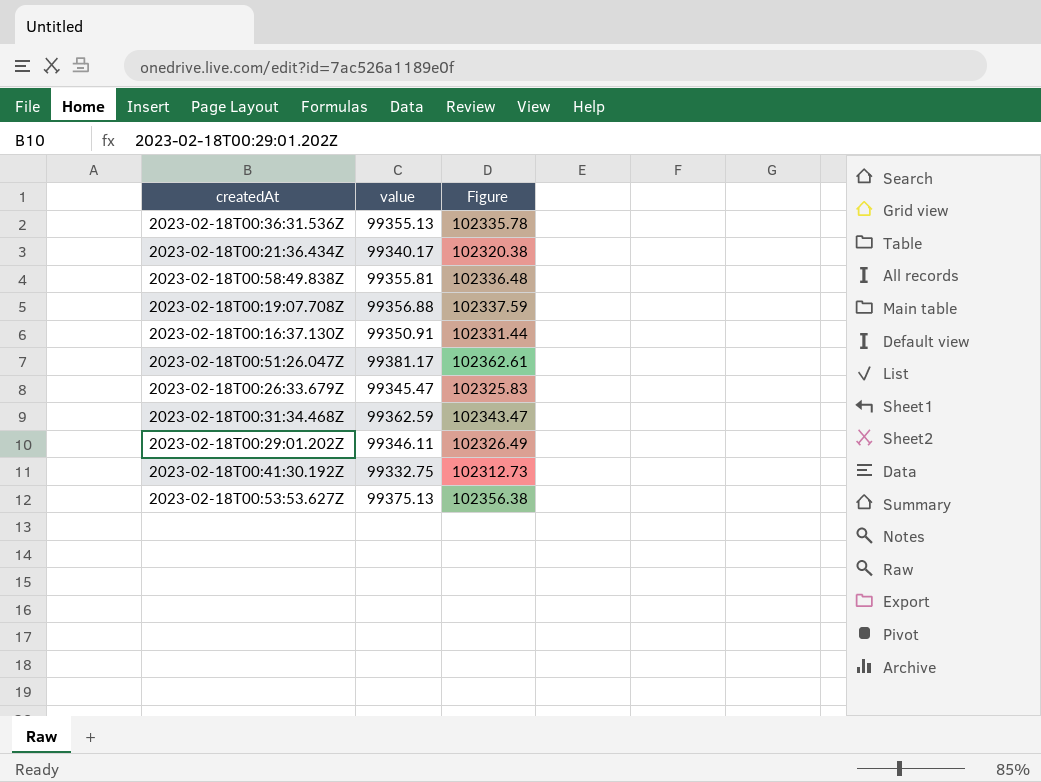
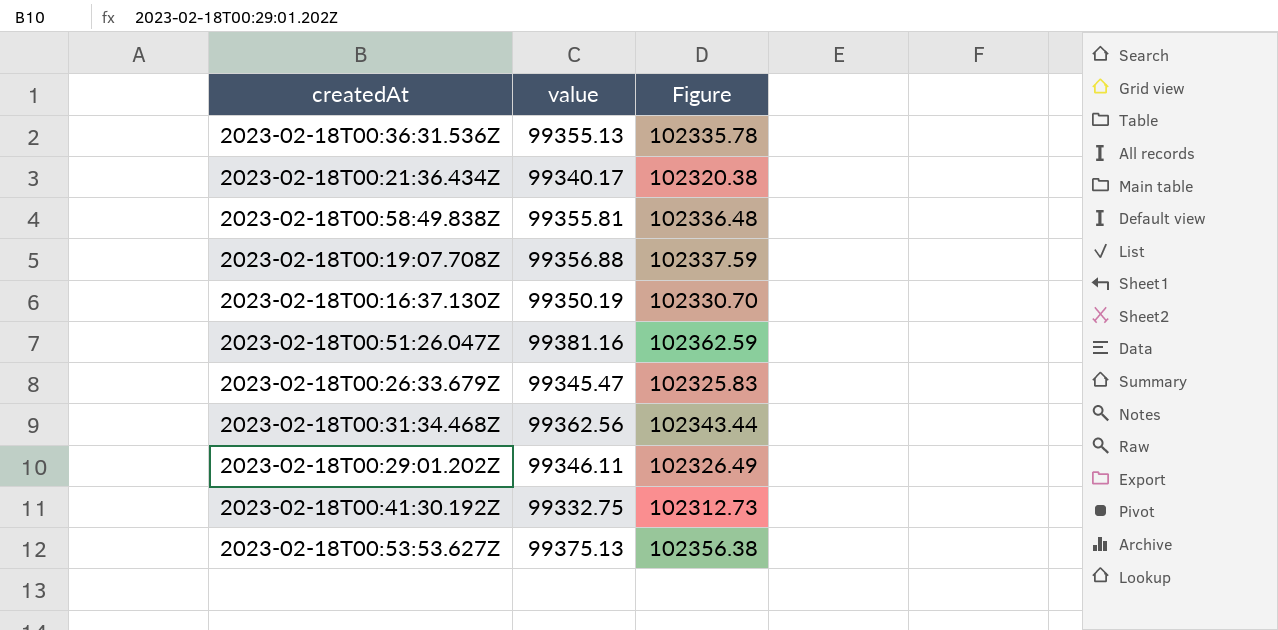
2023-02-18T00:16:37.130Z | value: 99350.91 -> 99350.19
2023-02-18T00:16:37.130Z | Figure: 102331.44 -> 102330.70
2023-02-18T00:51:26.047Z | value: 99381.17 -> 99381.16
2023-02-18T00:51:26.047Z | Figure: 102362.61 -> 102362.59
2023-02-18T00:31:34.468Z | value: 99362.59 -> 99362.56
2023-02-18T00:31:34.468Z | Figure: 102343.47 -> 102343.44

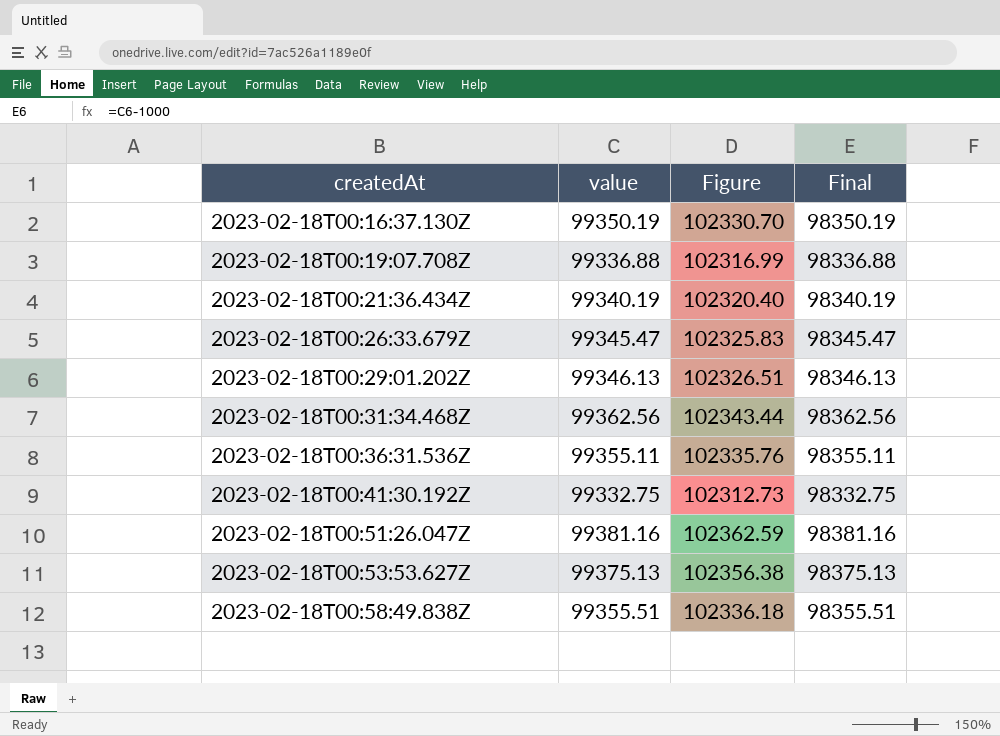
row order: none -> createdAt ascending
column Final | formula: none -> [value] - 1000
2023-02-18T00:19:07.708Z | value: 99356.88 -> 99336.88
2023-02-18T00:19:07.708Z | Figure: 102337.59 -> 102316.99
2023-02-18T00:21:36.434Z | value: 99340.17 -> 99340.19
2023-02-18T00:21:36.434Z | Figure: 102320.38 -> 102320.40
2023-02-18T00:29:01.202Z | value: 99346.11 -> 99346.13
2023-02-18T00:29:01.202Z | Figure: 102326.49 -> 102326.51
2023-02-18T00:36:31.536Z | value: 99355.13 -> 99355.11
2023-02-18T00:36:31.536Z | Figure: 102335.78 -> 102335.76
2023-02-18T00:58:49.838Z | value: 99355.81 -> 99355.51
2023-02-18T00:58:49.838Z | Figure: 102336.48 -> 102336.18

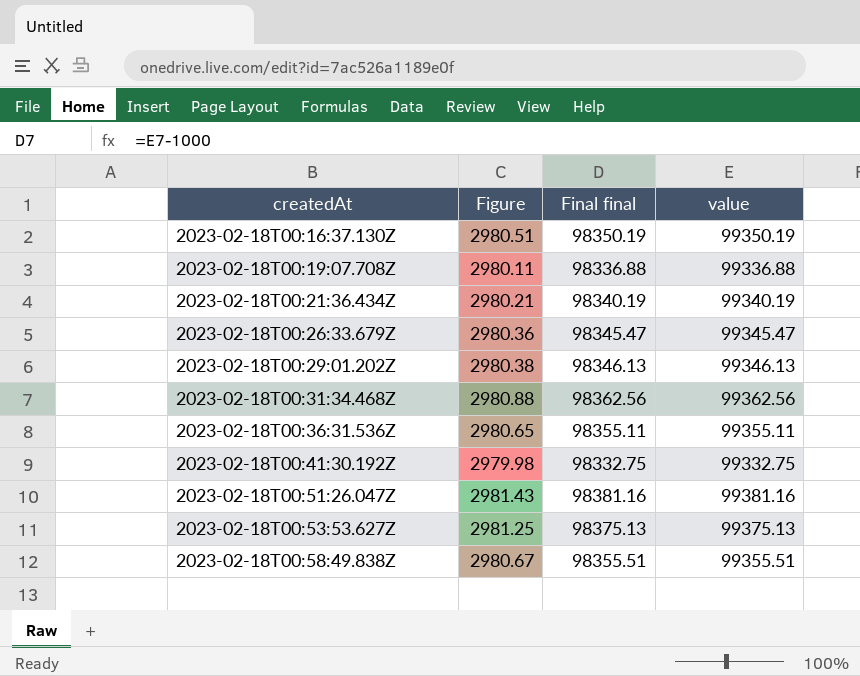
column Figure | formula: [value] * 1.03 -> [value] * 0.03
column name: Final -> Final final
column value | position: 2 -> 4

